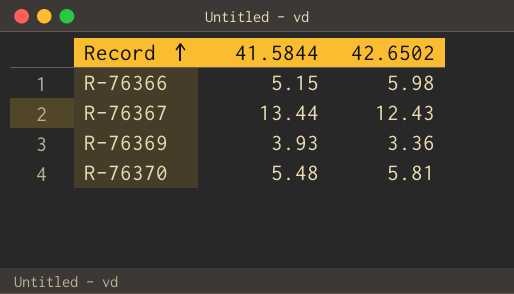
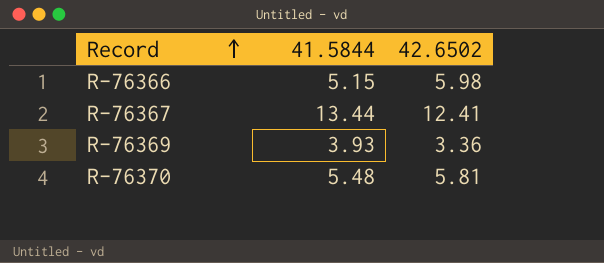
R-76367 | 42.6502: 12.43 -> 12.41

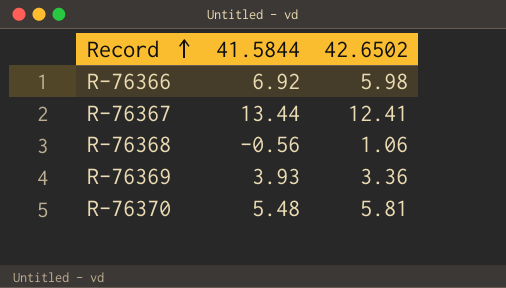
R-76366 | 41.5844: 5.15 -> 6.92
row R-76368: none -> -0.56 | 1.06

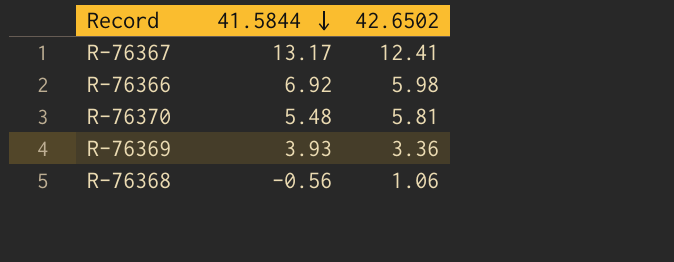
row order: Record ascending -> 41.5844 descending
R-76367 | 41.5844: 13.44 -> 13.17

